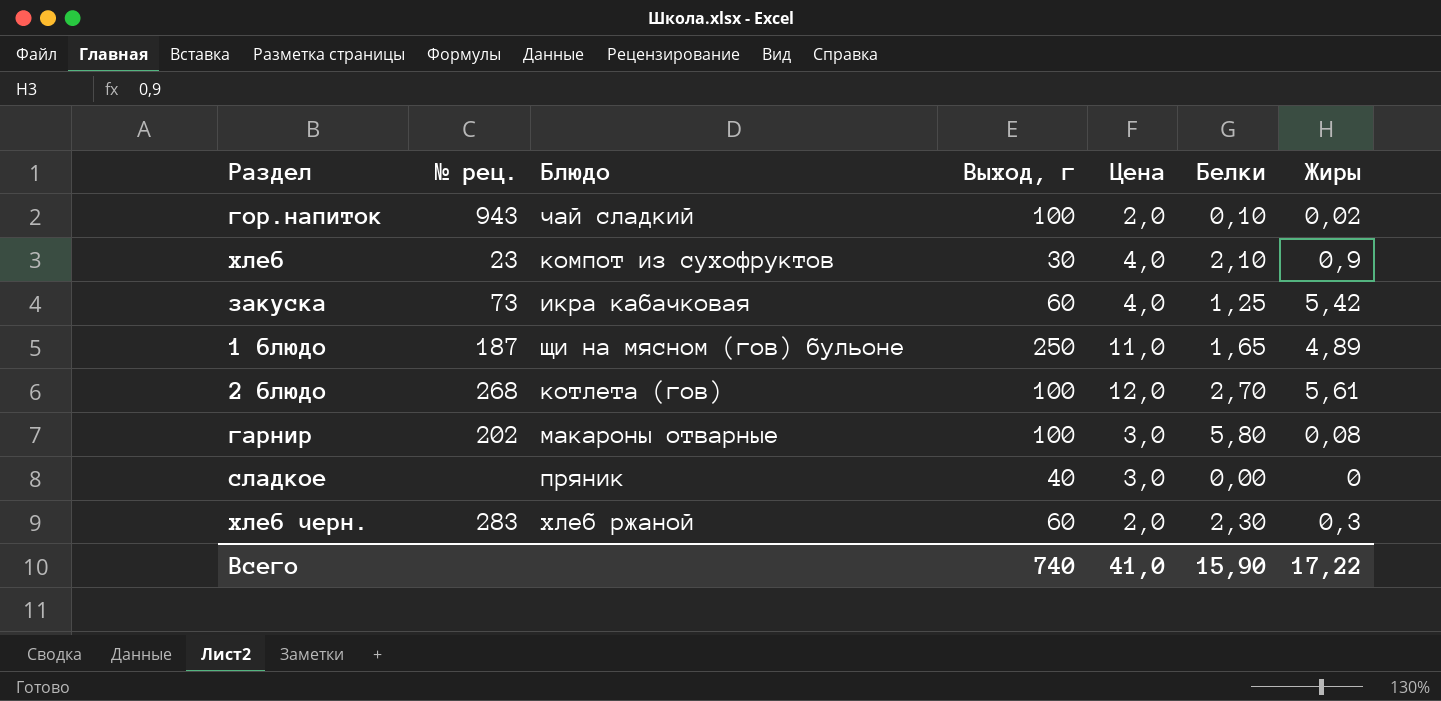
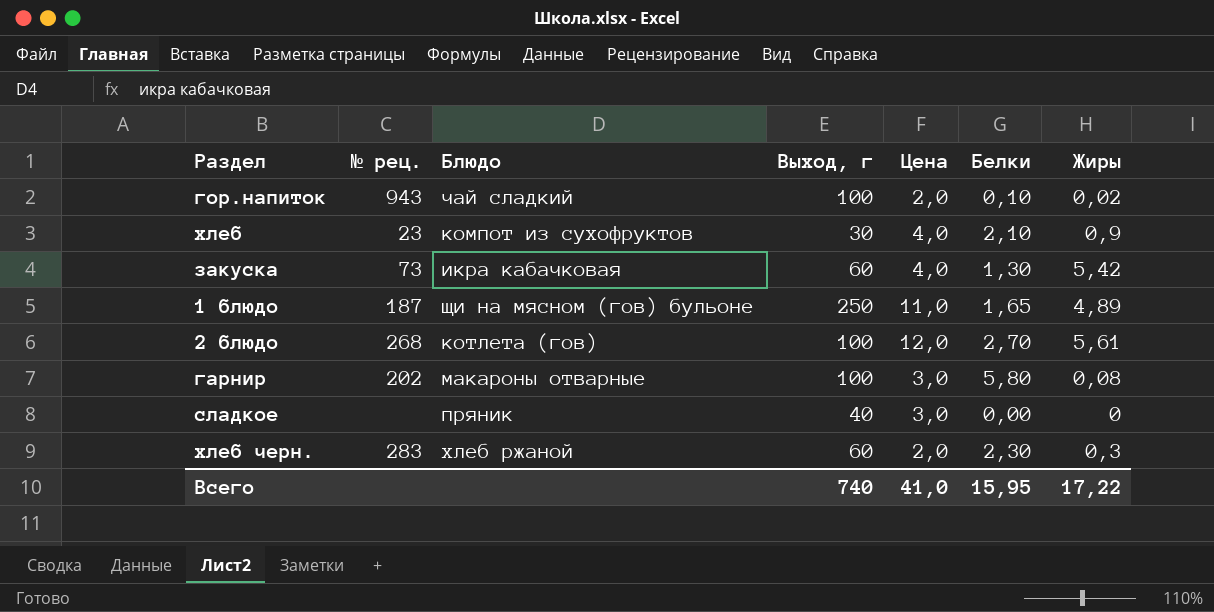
закуска | Белки: 1,25 -> 1,30
Всего | Белки: 15,90 -> 15,95

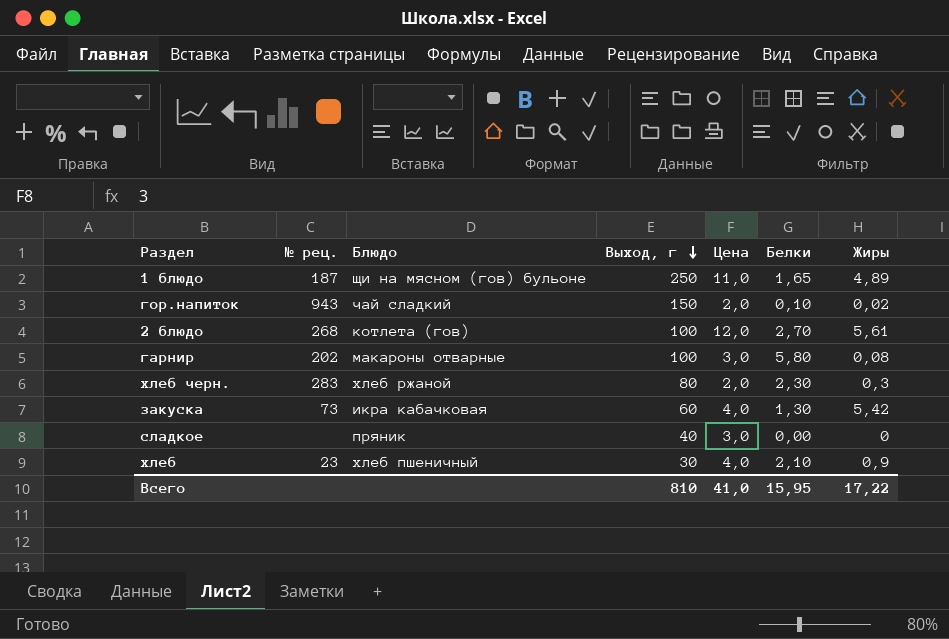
row order: none -> Выход, г descending
гор.напиток | Выход, г: 100 -> 150
хлеб черн. | Выход, г: 60 -> 80
хлеб | Блюдо: компот из сухофруктов -> хлеб пшеничный
Всего | Выход, г: 740 -> 810

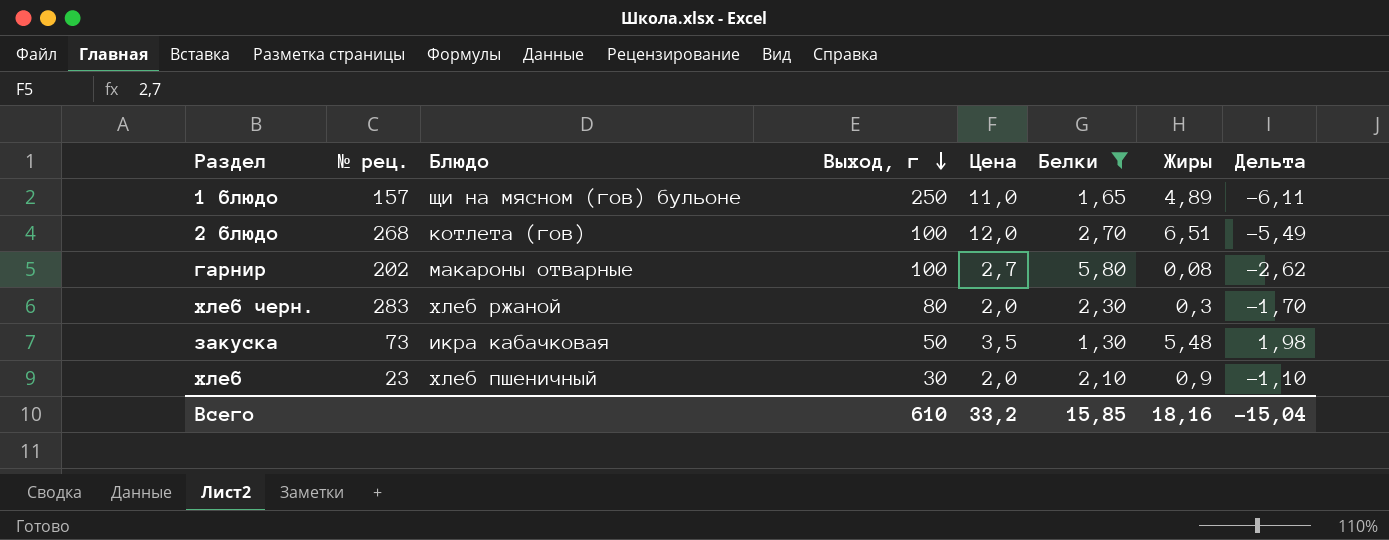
filter: none -> Белки >= 1,30
column Дельта | formula: none -> [Жиры] - [Цена]
1 блюдо | № рец.: 187 -> 157
2 блюдо | Жиры: 5,61 -> 6,51
гарнир | Цена: 3,0 -> 2,7
закуска | Выход, г: 60 -> 50
закуска | Цена: 4,0 -> 3,5
закуска | Жиры: 5,42 -> 5,48
хлеб | Цена: 4,0 -> 2,0
Всего | Выход, г: 810 -> 610
Всего | Цена: 41,0 -> 33,2
Всего | Белки: 15,95 -> 15,85
Всего | Жиры: 17,22 -> 18,16

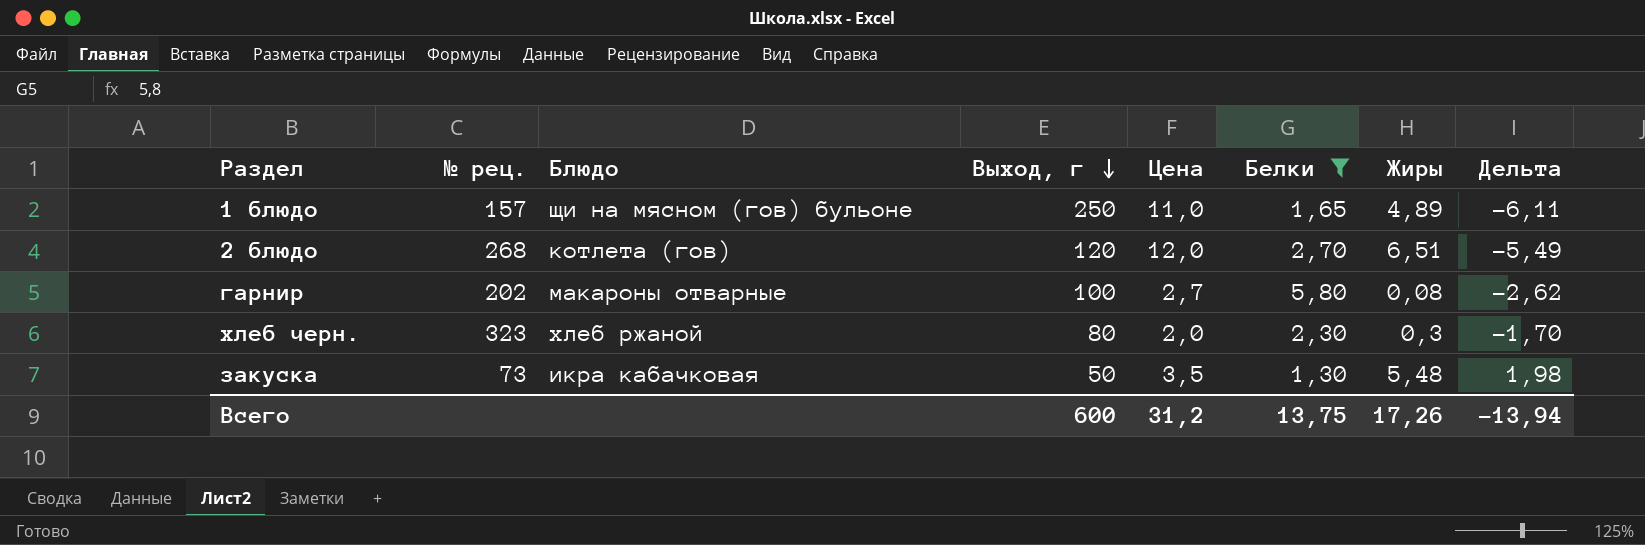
row хлеб: 23 | хлеб пшеничный | 30 | 2,0 | 2,10 | 0,9 | -1,10 -> none
2 блюдо | Выход, г: 100 -> 120
хлеб черн. | № рец.: 283 -> 323
Всего | Выход, г: 610 -> 600
Всего | Цена: 33,2 -> 31,2
Всего | Белки: 15,85 -> 13,75
Всего | Жиры: 18,16 -> 17,26
Всего | Дельта: -15,04 -> -13,94

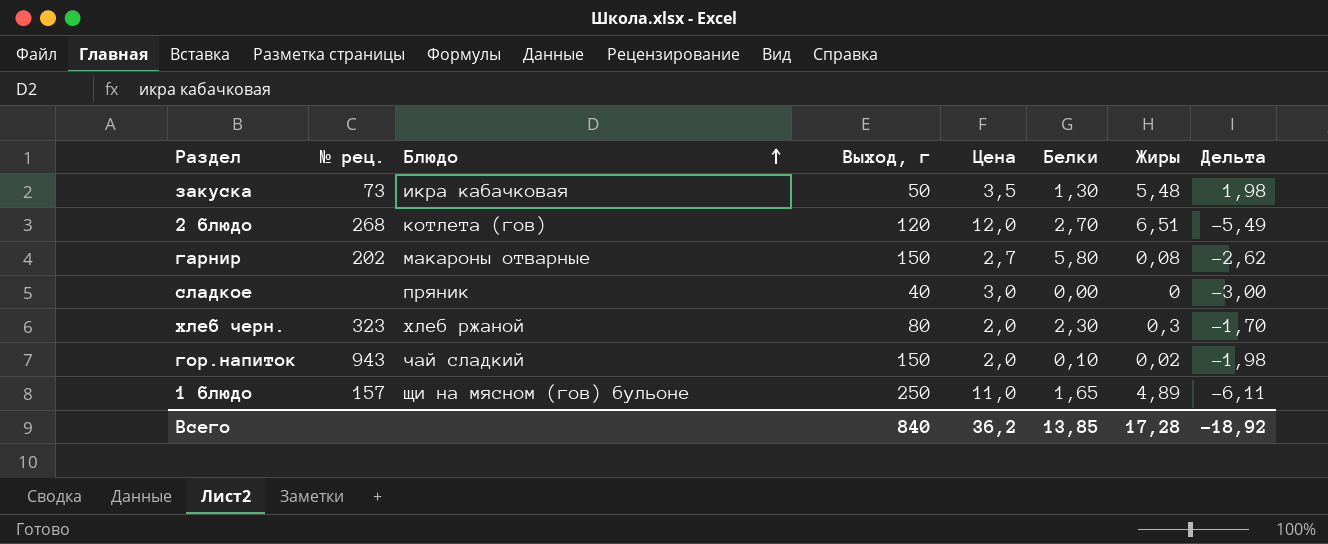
filter: Белки >= 1,30 -> none
row order: Выход, г descending -> Блюдо ascending
гарнир | Выход, г: 100 -> 150
Всего | Выход, г: 600 -> 840
Всего | Цена: 31,2 -> 36,2
Всего | Белки: 13,75 -> 13,85
Всего | Жиры: 17,26 -> 17,28
Всего | Дельта: -13,94 -> -18,92

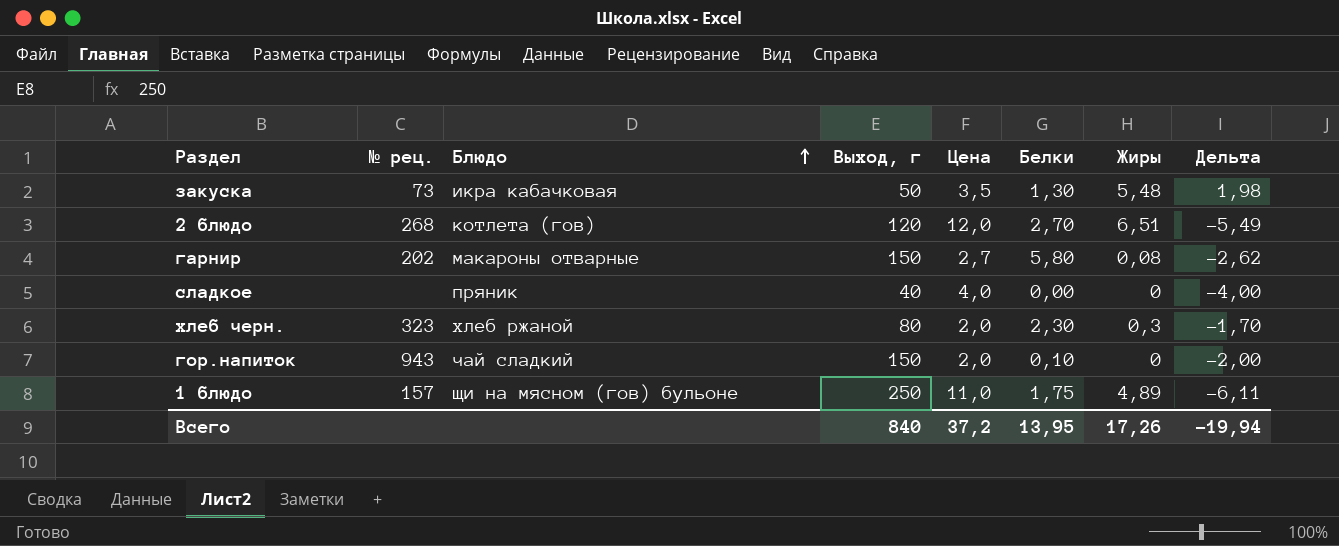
сладкое | Цена: 3,0 -> 4,0
сладкое | Дельта: -3,00 -> -4,00
гор.напиток | Жиры: 0,02 -> 0
гор.напиток | Дельта: -1,98 -> -2,00
1 блюдо | Белки: 1,65 -> 1,75
Всего | Цена: 36,2 -> 37,2
Всего | Белки: 13,85 -> 13,95
Всего | Жиры: 17,28 -> 17,26
Всего | Дельта: -18,92 -> -19,94

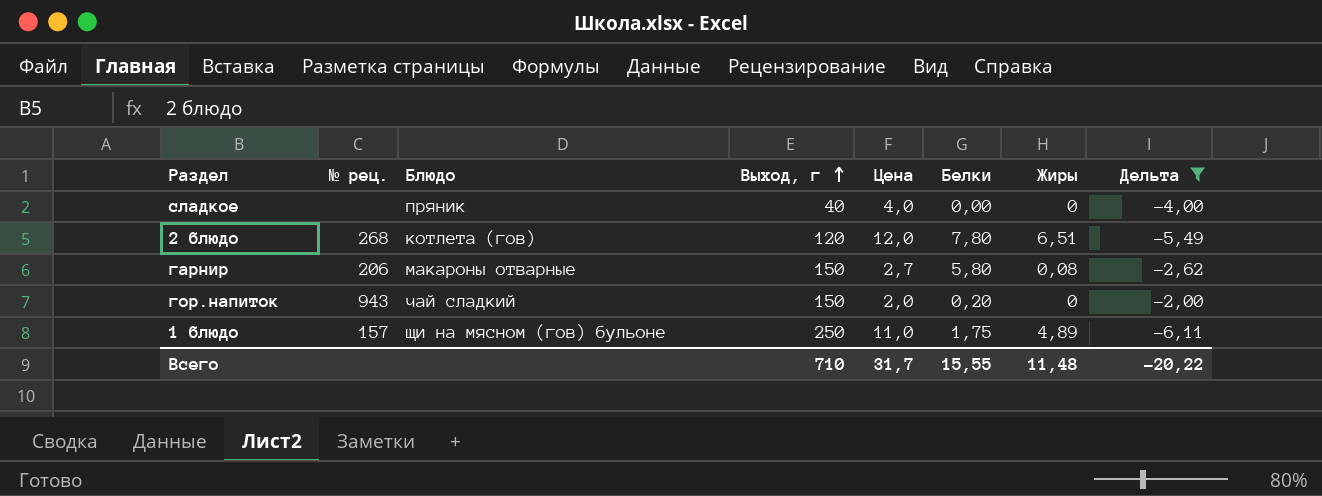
filter: none -> Дельта <= -2,00
row order: Блюдо ascending -> Выход, г ascending
2 блюдо | Белки: 2,70 -> 7,80
гарнир | № рец.: 202 -> 206
гор.напиток | Белки: 0,10 -> 0,20
Всего | Выход, г: 840 -> 710
Всего | Цена: 37,2 -> 31,7
Всего | Белки: 13,95 -> 15,55
Всего | Жиры: 17,26 -> 11,48
Всего | Дельта: -19,94 -> -20,22

